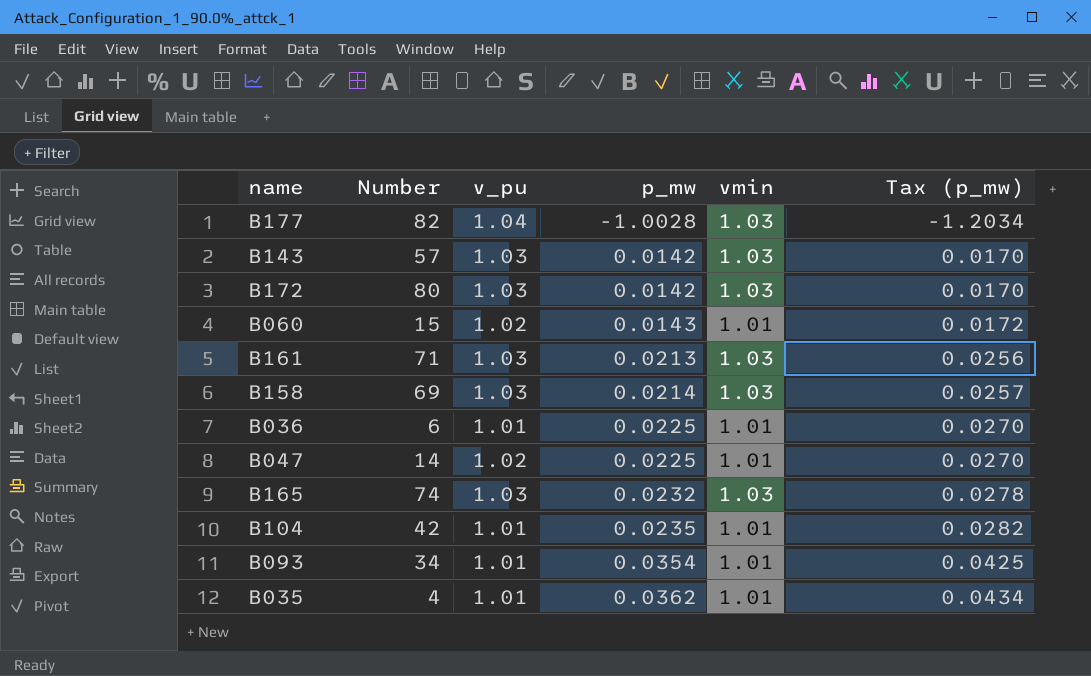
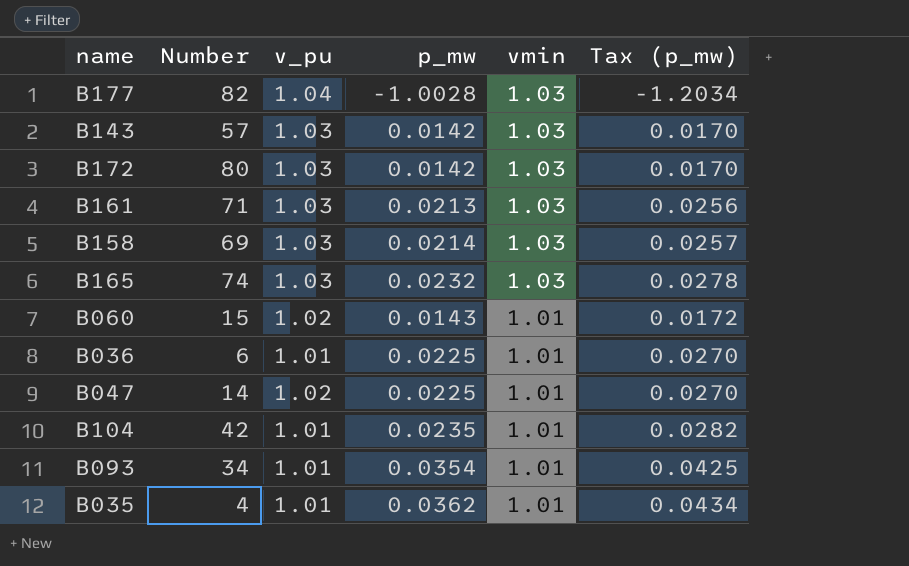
row order: p_mw ascending -> vmin descending

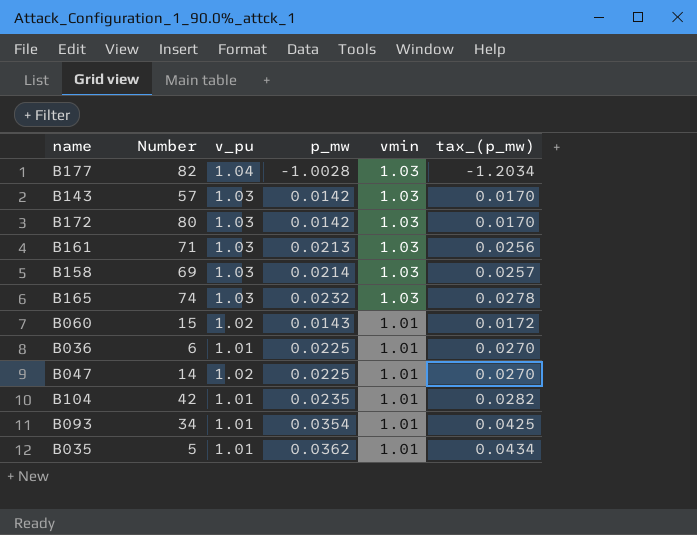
column name: Tax (p_mw) -> tax_(p_mw)
B035 | Number: 4 -> 5

